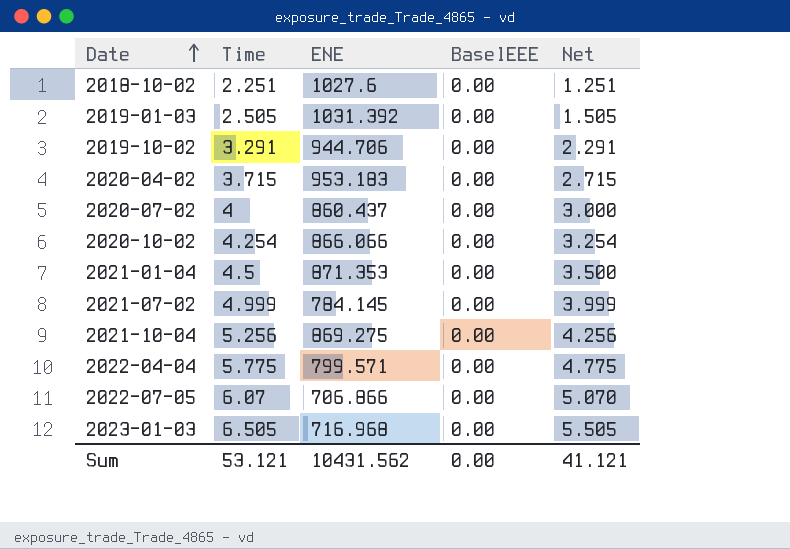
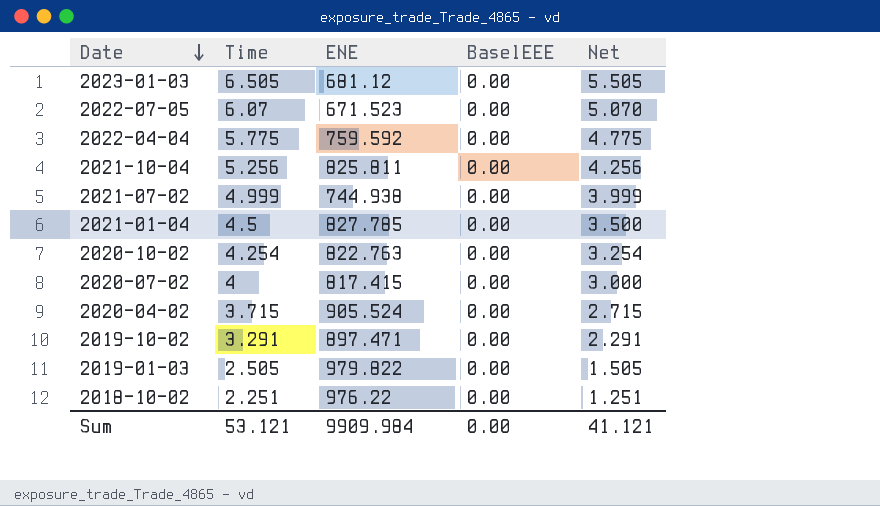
row order: Date ascending -> Date descending
2023-01-03 | ENE: 716.968 -> 681.12
2022-07-05 | ENE: 706.866 -> 671.523
2022-04-04 | ENE: 799.571 -> 759.592
2021-10-04 | ENE: 869.275 -> 825.811
2021-07-02 | ENE: 784.145 -> 744.938
2021-01-04 | ENE: 871.353 -> 827.785
2020-10-02 | ENE: 866.066 -> 822.763
2020-07-02 | ENE: 860.437 -> 817.415
2020-04-02 | ENE: 953.183 -> 905.524
2019-10-02 | ENE: 944.706 -> 897.471
2019-01-03 | ENE: 1031.392 -> 979.822
2018-10-02 | ENE: 1027.6 -> 976.22
Sum | ENE: 10431.562 -> 9909.984

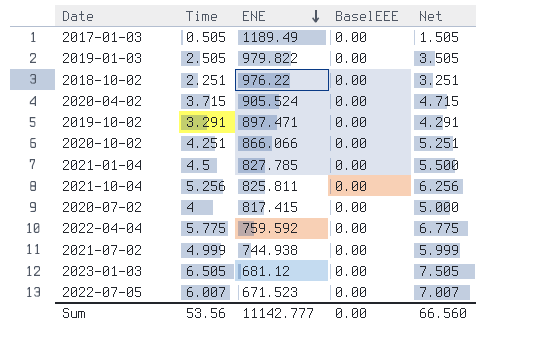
row order: Date descending -> ENE descending
column Net | formula: [Time] - 1 -> [Time] + 1
row 2017-01-03: none -> 0.505 | 1189.49 | 0.00 | 1.505
2020-10-02 | Time: 4.254 -> 4.251
2020-10-02 | ENE: 822.763 -> 866.066
2022-07-05 | Time: 6.07 -> 6.007
Sum | Time: 53.121 -> 53.56
Sum | ENE: 9909.984 -> 11142.777
Sum | Net: 41.121 -> 66.560

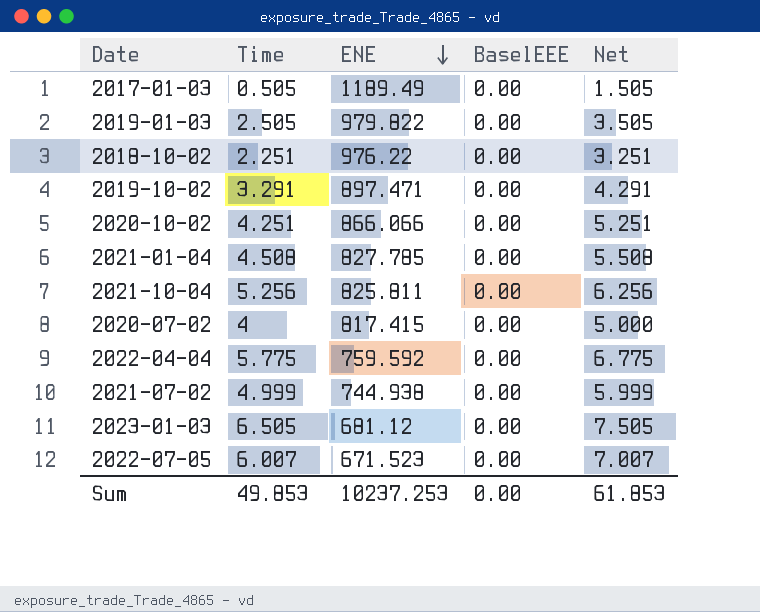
row 2020-04-02: 3.715 | 905.524 | 0.00 | 4.715 -> none
2021-01-04 | Time: 4.5 -> 4.508
2021-01-04 | Net: 5.500 -> 5.508
Sum | Time: 53.56 -> 49.853
Sum | ENE: 11142.777 -> 10237.253
Sum | Net: 66.560 -> 61.853

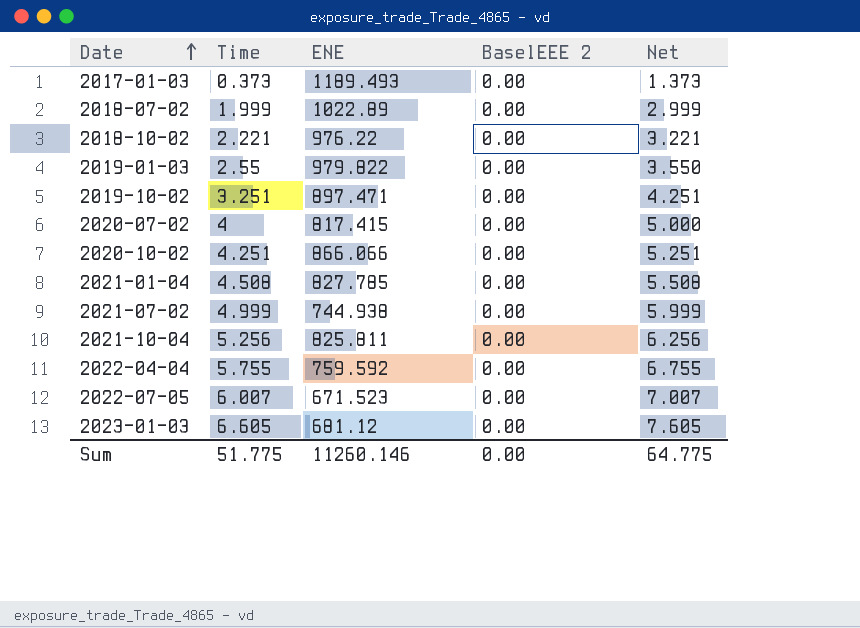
row order: ENE descending -> Date ascending
column name: BaselEEE -> BaselEEE 2
2017-01-03 | Time: 0.505 -> 0.373
2017-01-03 | ENE: 1189.49 -> 1189.493
2017-01-03 | Net: 1.505 -> 1.373
row 2018-07-02: none -> 1.999 | 1022.89 | 0.00 | 2.999
2018-10-02 | Time: 2.251 -> 2.221
2018-10-02 | Net: 3.251 -> 3.221
2019-01-03 | Time: 2.505 -> 2.55
2019-01-03 | Net: 3.505 -> 3.550
2019-10-02 | Time: 3.291 -> 3.251
2019-10-02 | Net: 4.291 -> 4.251
2022-04-04 | Time: 5.775 -> 5.755
2022-04-04 | Net: 6.775 -> 6.755
2023-01-03 | Time: 6.505 -> 6.605
2023-01-03 | Net: 7.505 -> 7.605
Sum | Time: 49.853 -> 51.775
Sum | ENE: 10237.253 -> 11260.146
Sum | Net: 61.853 -> 64.775

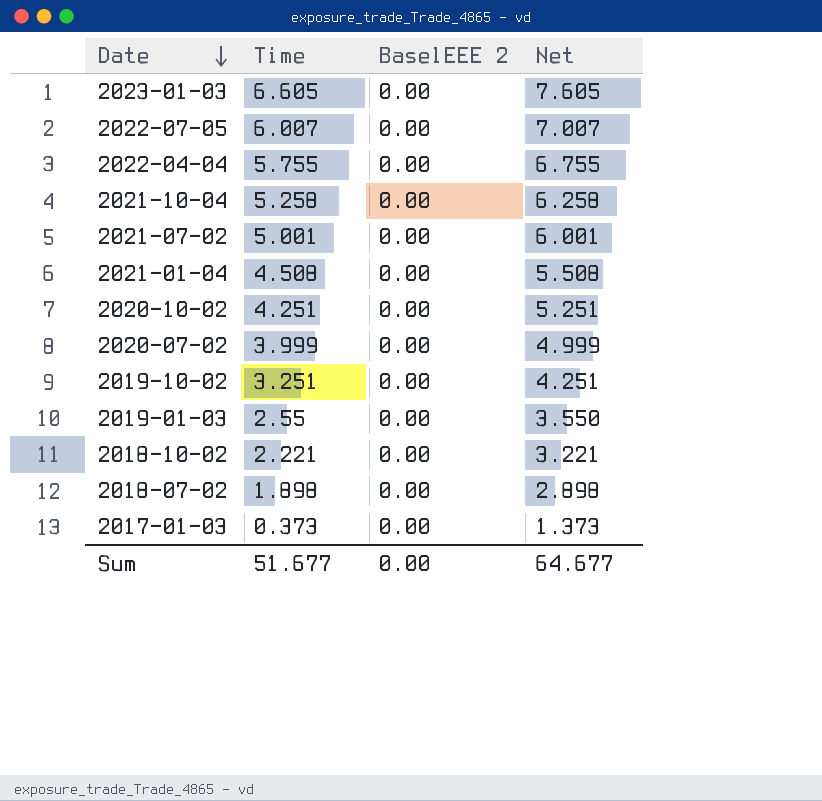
row order: Date ascending -> Date descending
column ENE | position: 3 -> none
2021-10-04 | Time: 5.256 -> 5.258
2021-10-04 | Net: 6.256 -> 6.258
2021-07-02 | Time: 4.999 -> 5.001
2021-07-02 | Net: 5.999 -> 6.001
2020-07-02 | Time: 4 -> 3.999
2020-07-02 | Net: 5.000 -> 4.999
2018-07-02 | Time: 1.999 -> 1.898
2018-07-02 | Net: 2.999 -> 2.898
Sum | Time: 51.775 -> 51.677
Sum | Net: 64.775 -> 64.677

